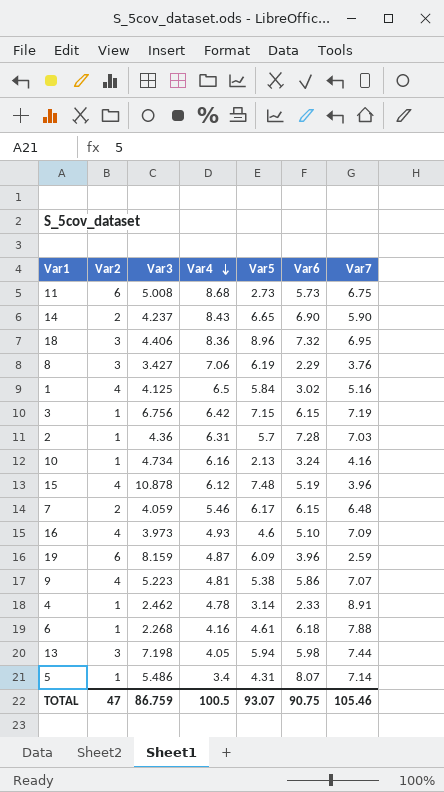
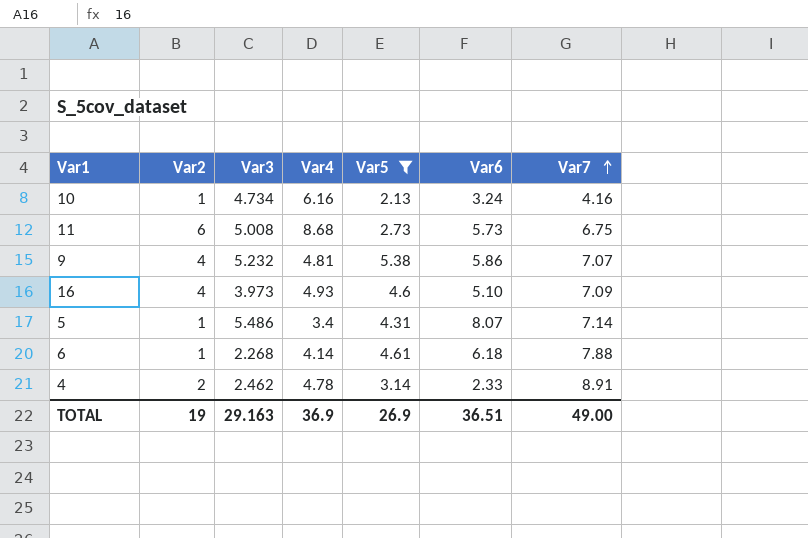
filter: none -> Var5 <= 5.38
row order: Var4 descending -> Var7 ascending
9 | Var3: 5.223 -> 5.232
6 | Var4: 4.16 -> 4.14
4 | Var2: 1 -> 2
TOTAL | Var2: 47 -> 19
TOTAL | Var3: 86.759 -> 29.163
TOTAL | Var4: 100.5 -> 36.9
TOTAL | Var5: 93.07 -> 26.9
TOTAL | Var6: 90.75 -> 36.51
TOTAL | Var7: 105.46 -> 49.00

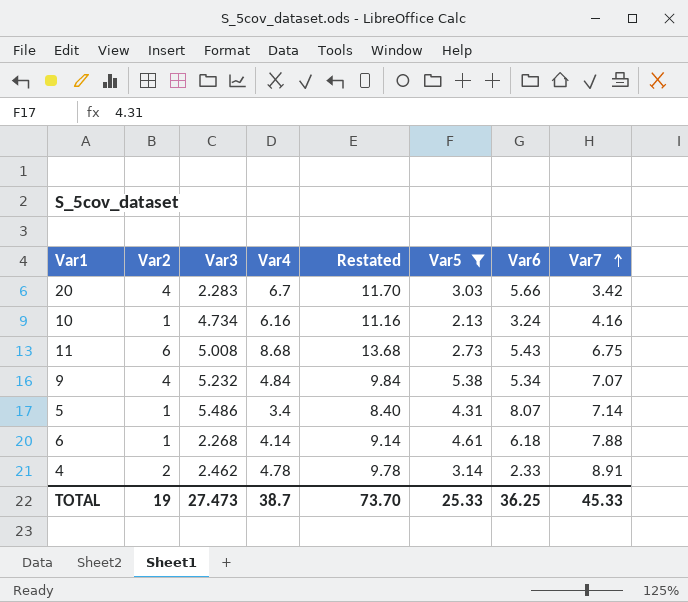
column Restated | formula: none -> [Var4] + 5
row 16: 4 | 3.973 | 4.93 | 4.6 | 5.10 | 7.09 -> none
row 20: none -> 4 | 2.283 | 6.7 | 11.70 | 3.03 | 5.66 | 3.42
11 | Var6: 5.73 -> 5.43
9 | Var4: 4.81 -> 4.84
9 | Var6: 5.86 -> 5.34
TOTAL | Var3: 29.163 -> 27.473
TOTAL | Var4: 36.9 -> 38.7
TOTAL | Var5: 26.9 -> 25.33
TOTAL | Var6: 36.51 -> 36.25
TOTAL | Var7: 49.00 -> 45.33

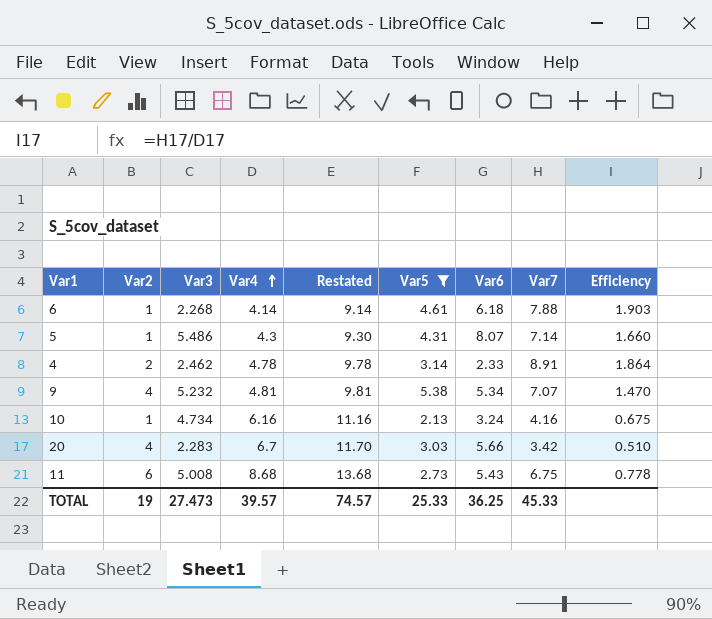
row order: Var7 ascending -> Var4 ascending
column Efficiency | formula: none -> [Var7] / [Var4]
5 | Var4: 3.4 -> 4.3
5 | Restated: 8.40 -> 9.30
9 | Var4: 4.84 -> 4.81
9 | Restated: 9.84 -> 9.81
TOTAL | Var4: 38.7 -> 39.57
TOTAL | Restated: 73.70 -> 74.57

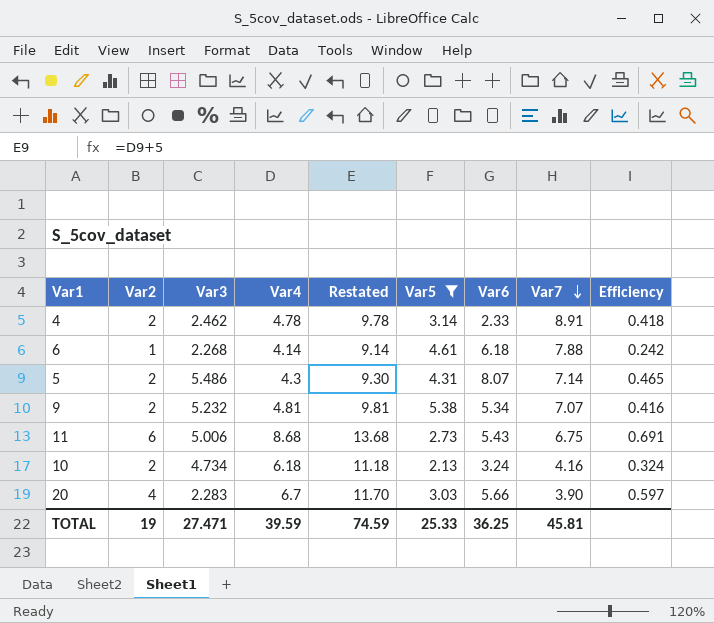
row order: Var4 ascending -> Var7 descending
column Efficiency | formula: [Var7] / [Var4] -> [Var2] / [Var4]
5 | Var2: 1 -> 2
9 | Var2: 4 -> 2
11 | Var3: 5.008 -> 5.006
10 | Var2: 1 -> 2
10 | Var4: 6.16 -> 6.18
10 | Restated: 11.16 -> 11.18
20 | Var7: 3.42 -> 3.90
TOTAL | Var3: 27.473 -> 27.471
TOTAL | Var4: 39.57 -> 39.59
TOTAL | Restated: 74.57 -> 74.59
TOTAL | Var7: 45.33 -> 45.81

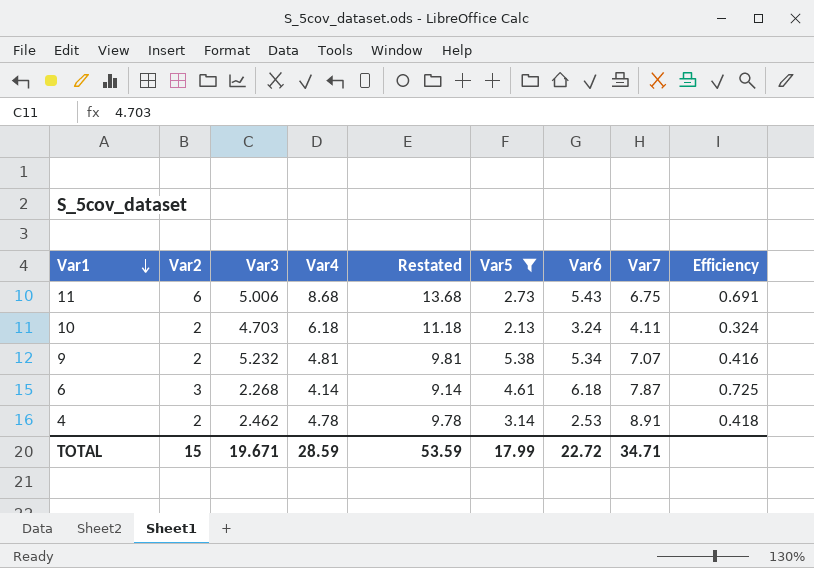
row order: Var7 descending -> Var1 descending
row 5: 2 | 5.486 | 4.3 | 9.30 | 4.31 | 8.07 | 7.14 | 0.465 -> none
row 20: 4 | 2.283 | 6.7 | 11.70 | 3.03 | 5.66 | 3.90 | 0.597 -> none
10 | Var3: 4.734 -> 4.703
10 | Var7: 4.16 -> 4.11
6 | Var2: 1 -> 3
6 | Var7: 7.88 -> 7.87
6 | Efficiency: 0.242 -> 0.725
4 | Var6: 2.33 -> 2.53
TOTAL | Var2: 19 -> 15
TOTAL | Var3: 27.471 -> 19.671
TOTAL | Var4: 39.59 -> 28.59
TOTAL | Restated: 74.59 -> 53.59
TOTAL | Var5: 25.33 -> 17.99
TOTAL | Var6: 36.25 -> 22.72
TOTAL | Var7: 45.81 -> 34.71

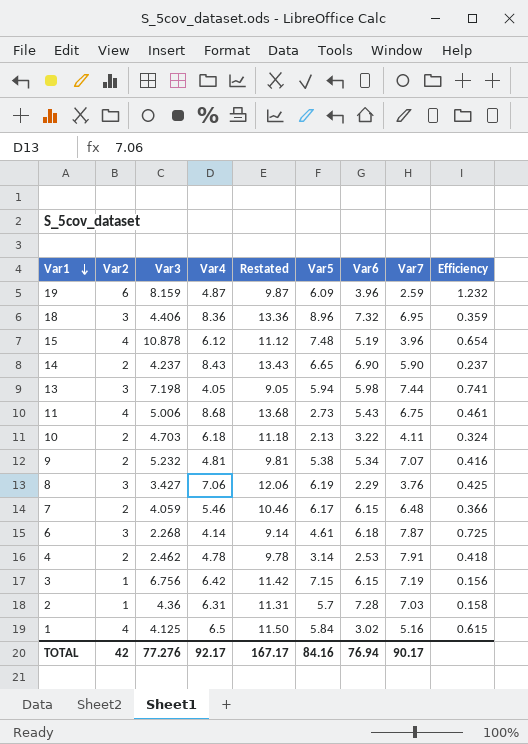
filter: Var5 <= 5.38 -> none
11 | Var2: 6 -> 4
11 | Efficiency: 0.691 -> 0.461
10 | Var6: 3.24 -> 3.22
4 | Var7: 8.91 -> 7.91
TOTAL | Var2: 15 -> 42
TOTAL | Var3: 19.671 -> 77.276
TOTAL | Var4: 28.59 -> 92.17
TOTAL | Restated: 53.59 -> 167.17
TOTAL | Var5: 17.99 -> 84.16
TOTAL | Var6: 22.72 -> 76.94
TOTAL | Var7: 34.71 -> 90.17

